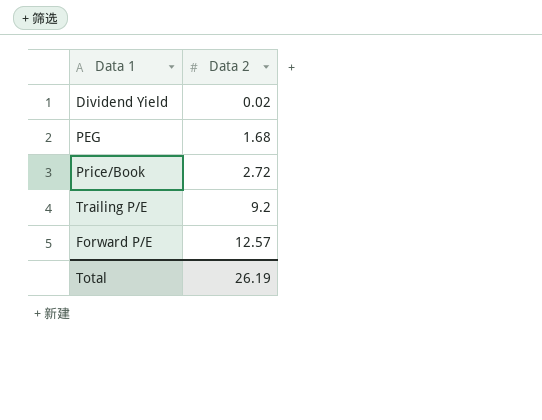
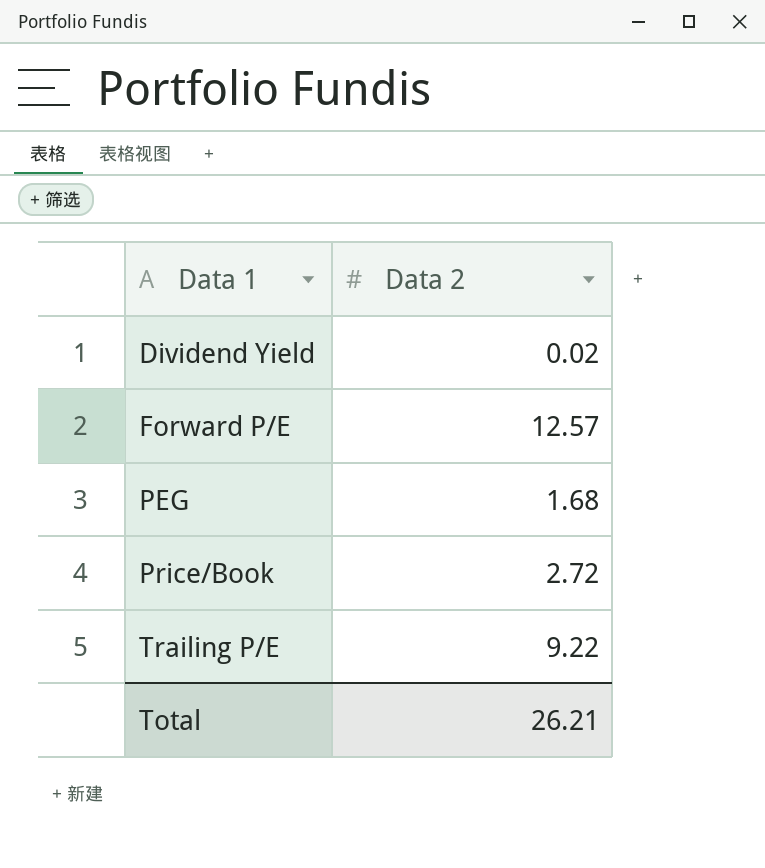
row order: Data 2 ascending -> Data 1 ascending
Trailing P/E | Data 2: 9.2 -> 9.22
Total | Data 2: 26.19 -> 26.21

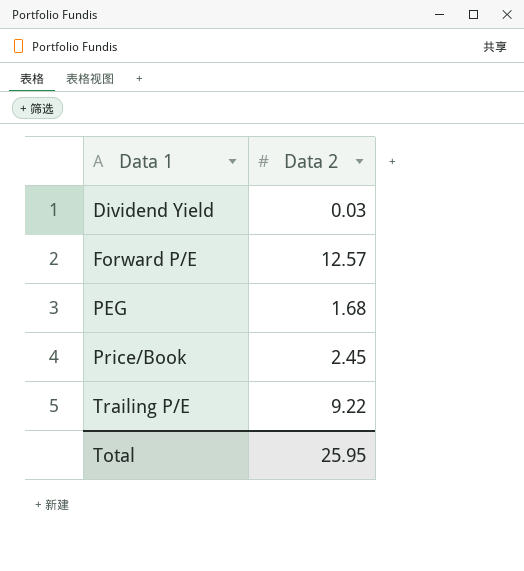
Dividend Yield | Data 2: 0.02 -> 0.03
Price/Book | Data 2: 2.72 -> 2.45
Total | Data 2: 26.21 -> 25.95

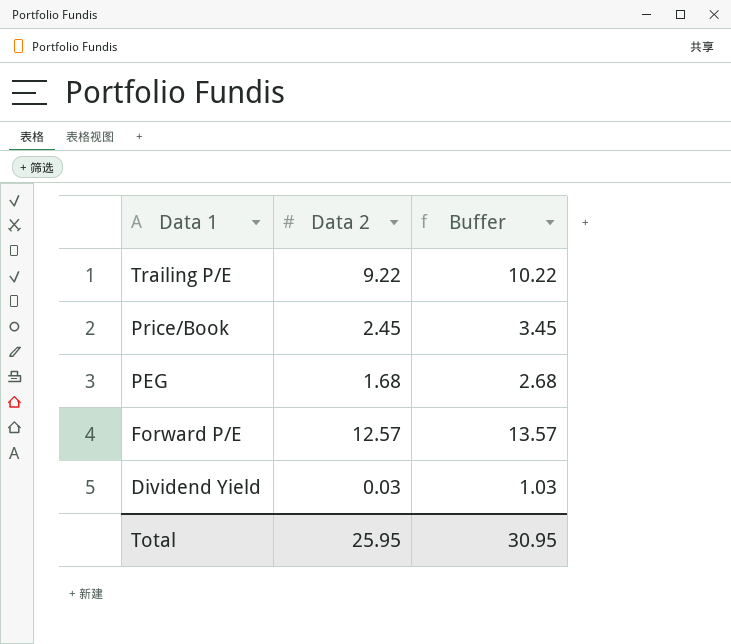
row order: Data 1 ascending -> Data 1 descending
column Buffer | formula: none -> [Data 2] + 1

